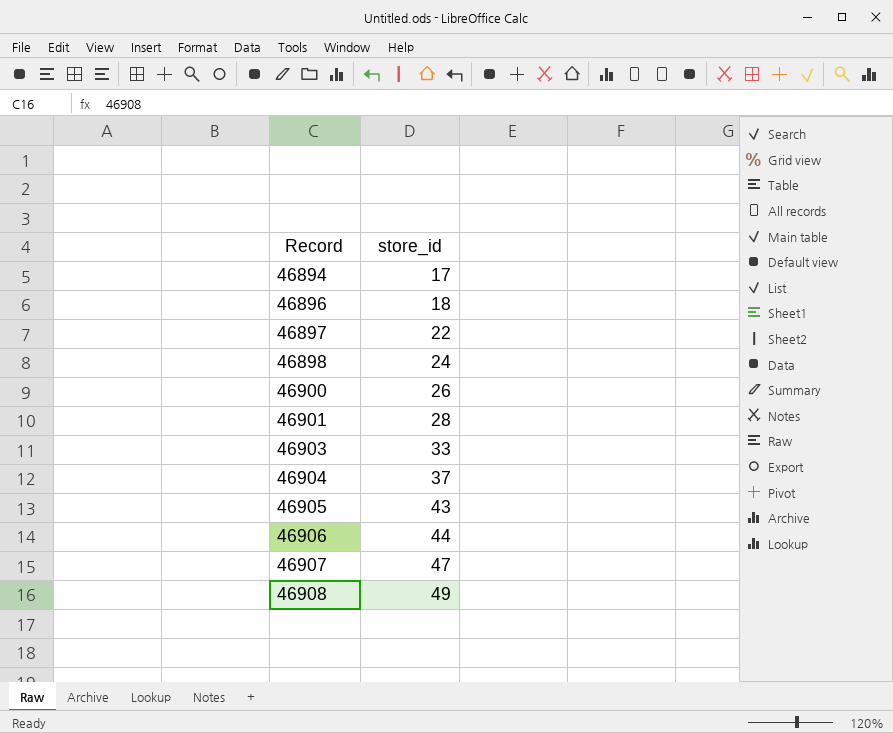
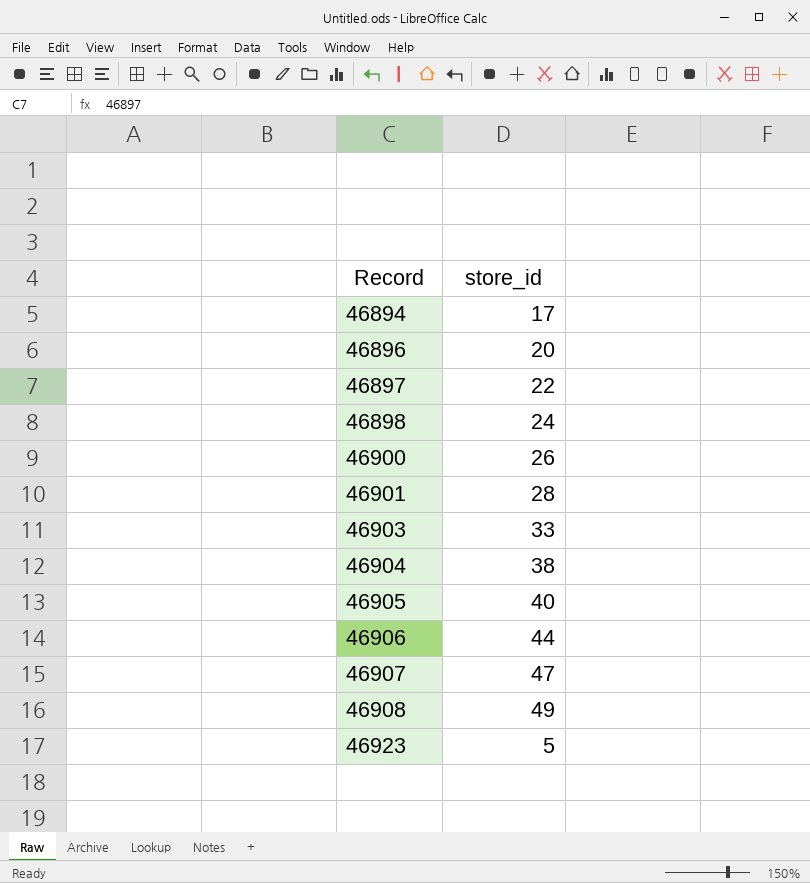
46896 | store_id: 18 -> 20
46904 | store_id: 37 -> 38
46905 | store_id: 43 -> 40
row 46923: none -> 5

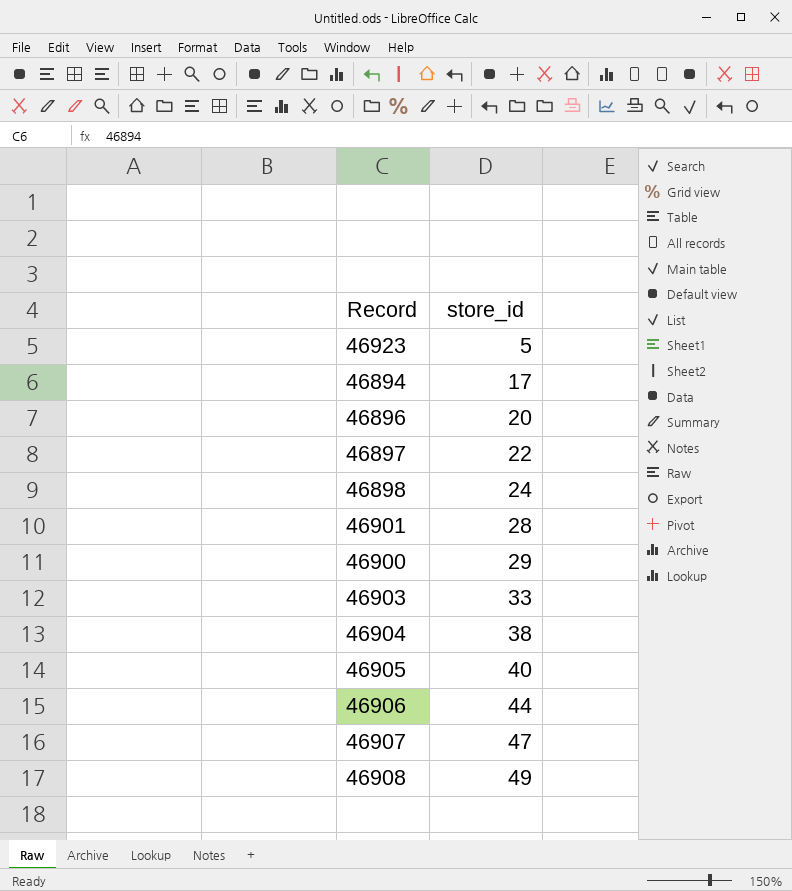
row order: Record ascending -> store_id ascending
46900 | store_id: 26 -> 29

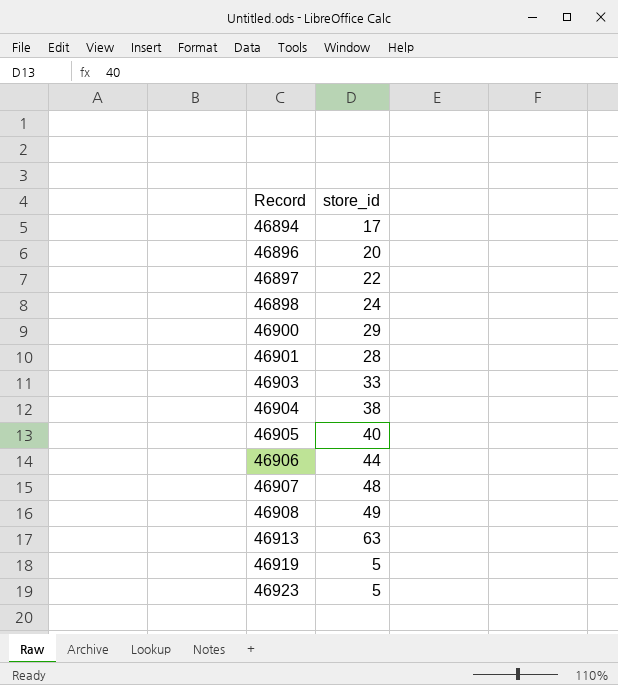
row order: store_id ascending -> Record ascending
46907 | store_id: 47 -> 48
row 46913: none -> 63
row 46919: none -> 5

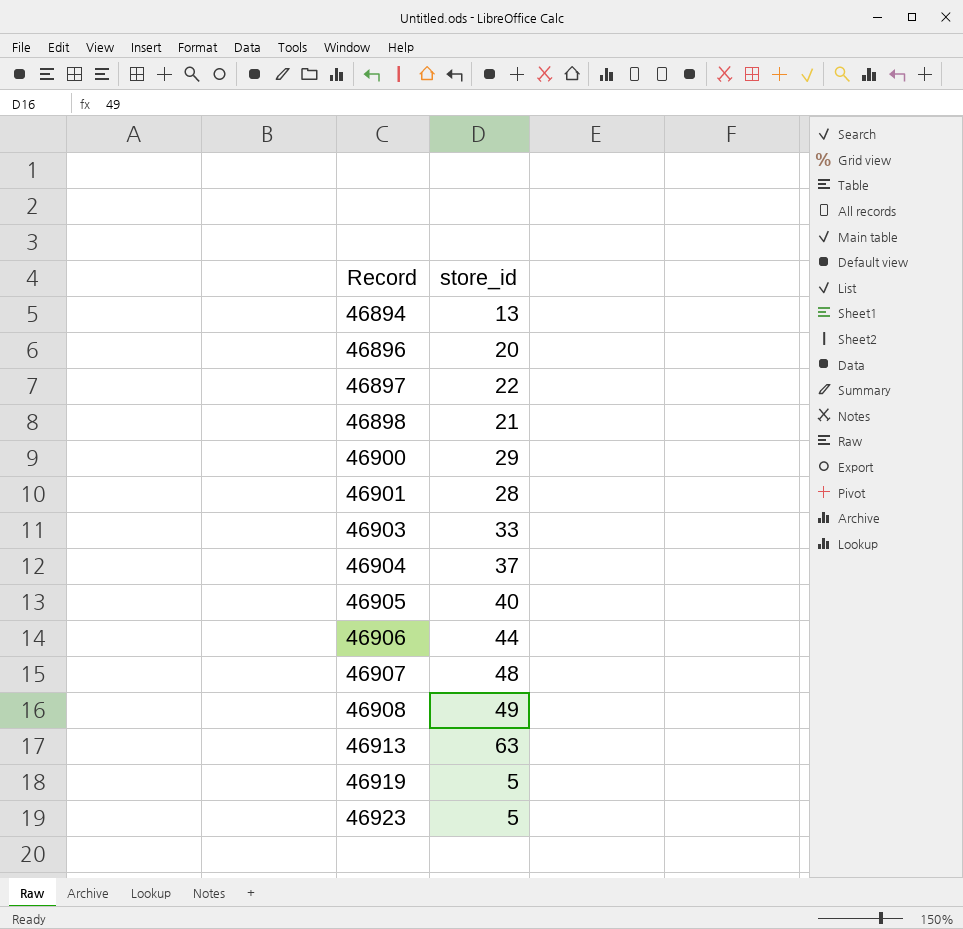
46894 | store_id: 17 -> 13
46898 | store_id: 24 -> 21
46904 | store_id: 38 -> 37

